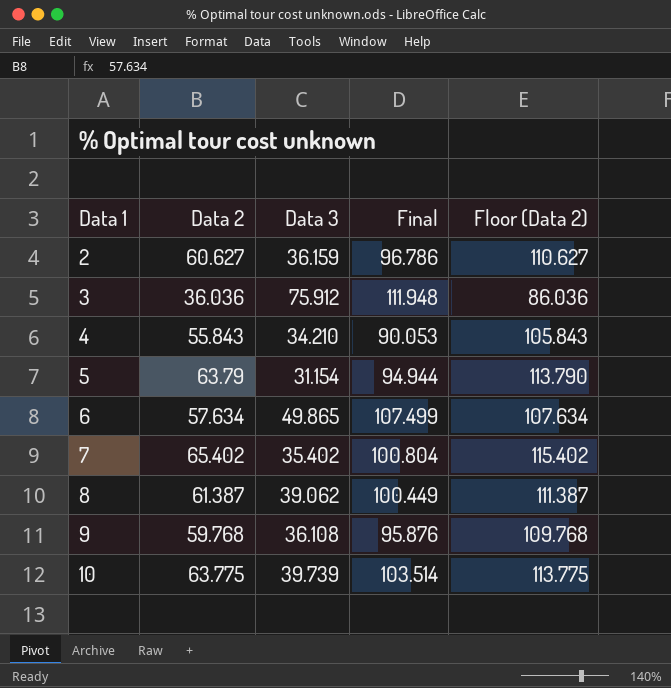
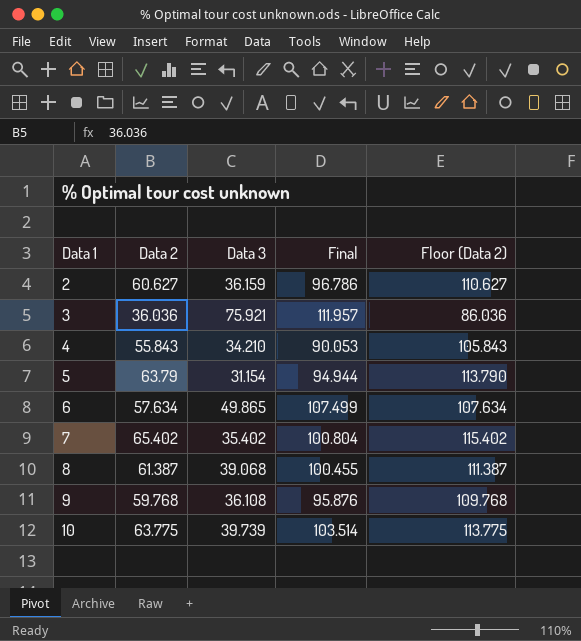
3 | Data 3: 75.912 -> 75.921
3 | Final: 111.948 -> 111.957
8 | Data 3: 39.062 -> 39.068
8 | Final: 100.449 -> 100.455

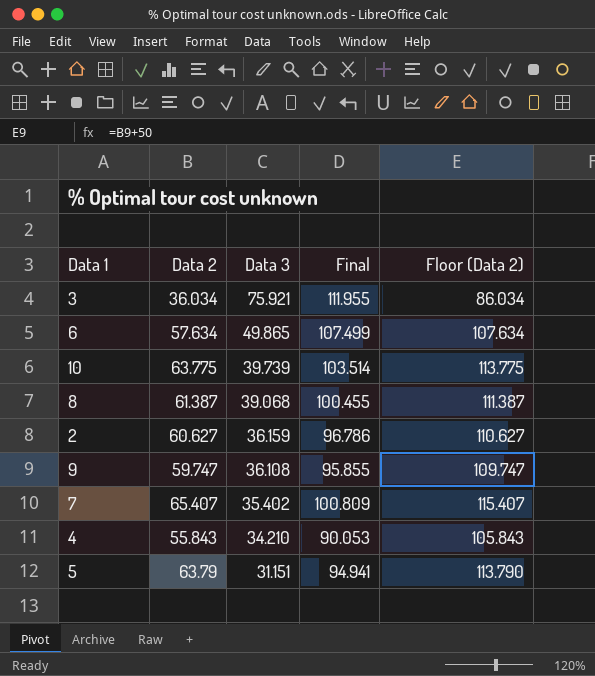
row order: Data 1 ascending -> Data 3 descending
3 | Data 2: 36.036 -> 36.034
3 | Final: 111.957 -> 111.955
3 | Floor (Data 2): 86.036 -> 86.034
9 | Data 2: 59.768 -> 59.747
9 | Final: 95.876 -> 95.855
9 | Floor (Data 2): 109.768 -> 109.747
7 | Data 2: 65.402 -> 65.407
7 | Final: 100.804 -> 100.809
7 | Floor (Data 2): 115.402 -> 115.407
5 | Data 3: 31.154 -> 31.151
5 | Final: 94.944 -> 94.941

